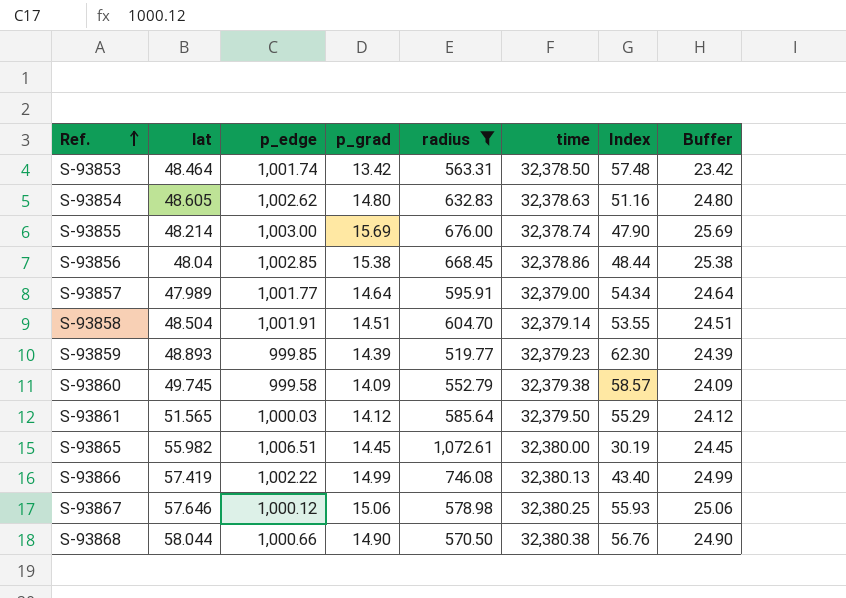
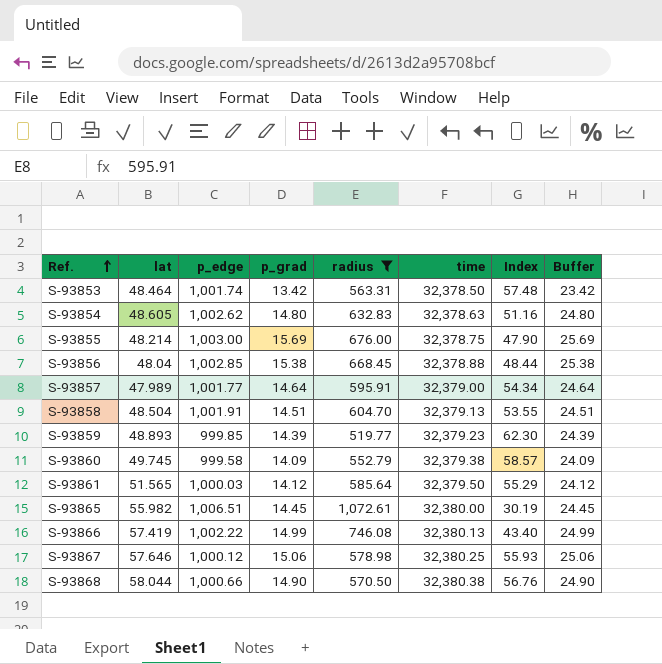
S-93855 | time: 32,378.74 -> 32,378.75
S-93856 | time: 32,378.86 -> 32,378.88
S-93858 | time: 32,379.14 -> 32,379.13

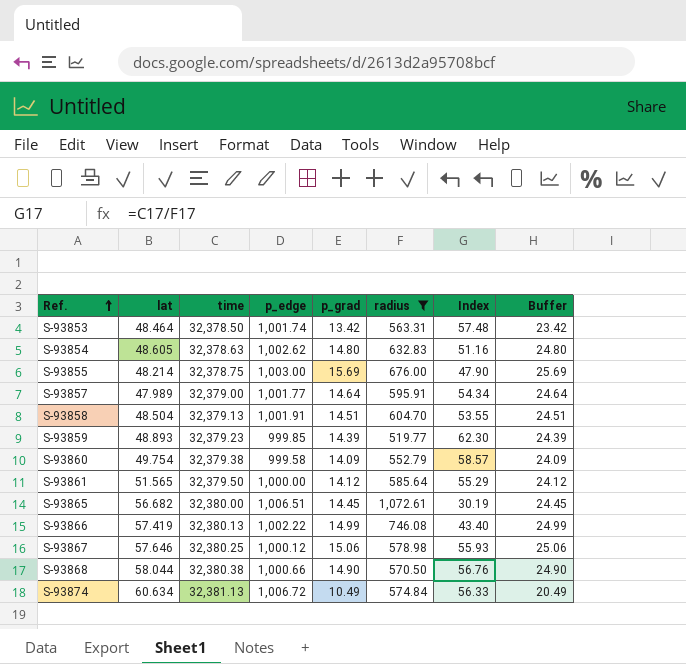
column time | position: 6 -> 3
row S-93856: 48.04 | 1,002.85 | 15.38 | 668.45 | 32,378.88 | 48.44 | 25.38 -> none
S-93860 | lat: 49.745 -> 49.754
S-93861 | p_edge: 1,000.03 -> 1,000.00
S-93865 | lat: 55.982 -> 56.682
row S-93874: none -> 60.634 | 32,381.13 | 1,006.72 | 10.49 | 574.84 | 56.33 | 20.49

